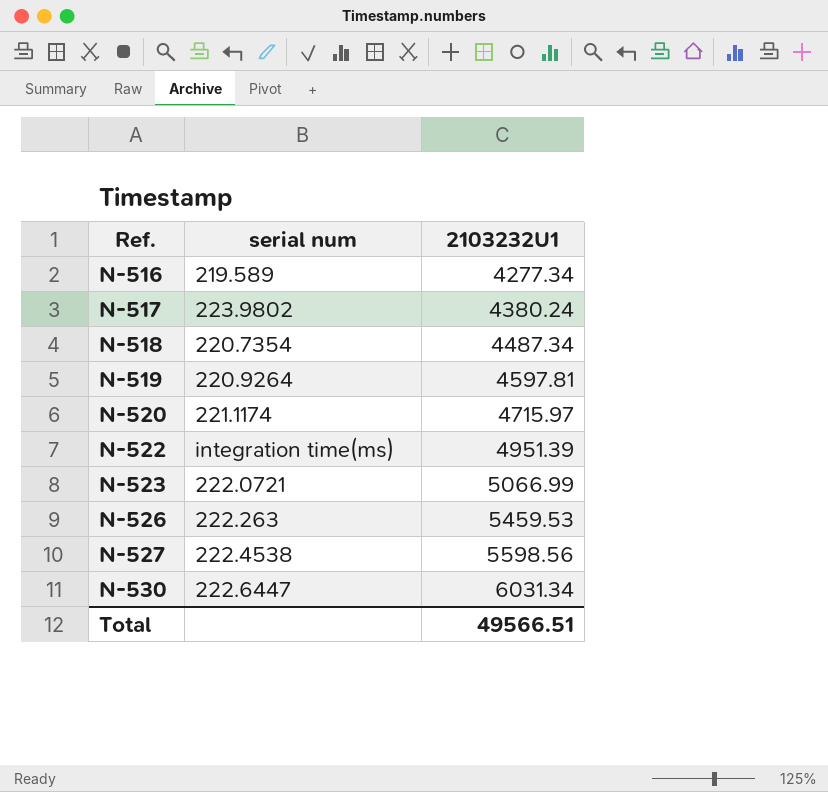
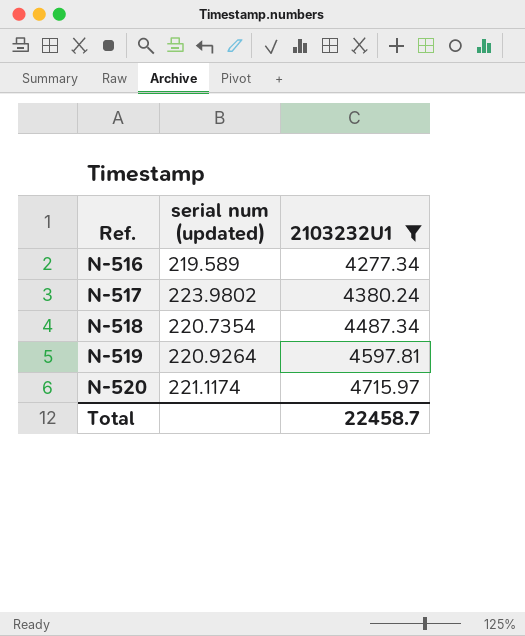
filter: none -> 2103232U1 <= 4715.97
column name: serial num -> serial num (updated)
Total | 2103232U1: 49566.51 -> 22458.7

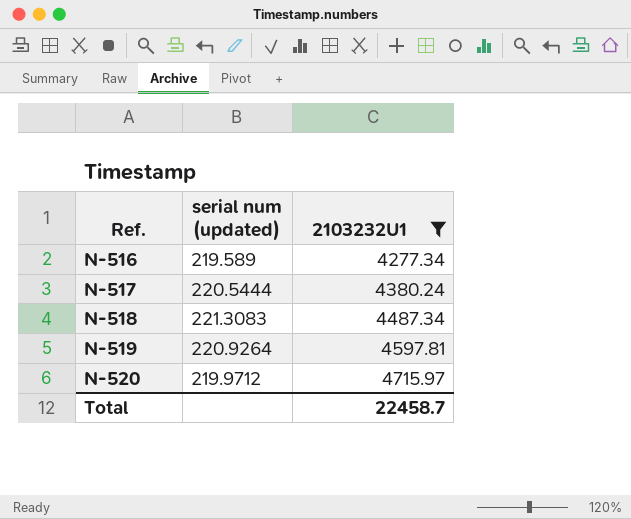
N-517 | serial num (updated): 223.9802 -> 220.5444
N-518 | serial num (updated): 220.7354 -> 221.3083
N-520 | serial num (updated): 221.1174 -> 219.9712

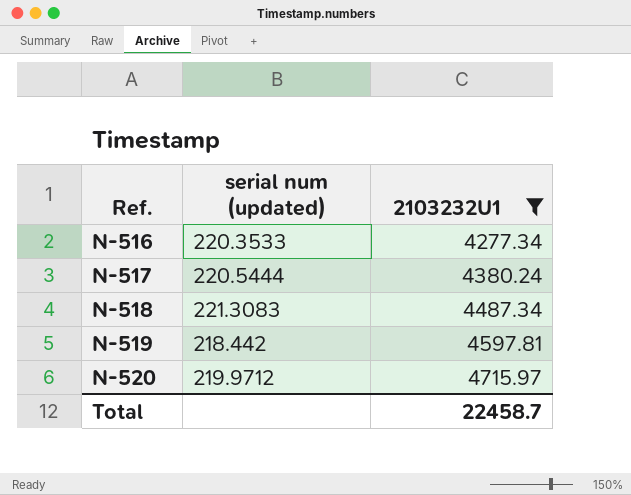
N-516 | serial num (updated): 219.589 -> 220.3533
N-519 | serial num (updated): 220.9264 -> 218.442

